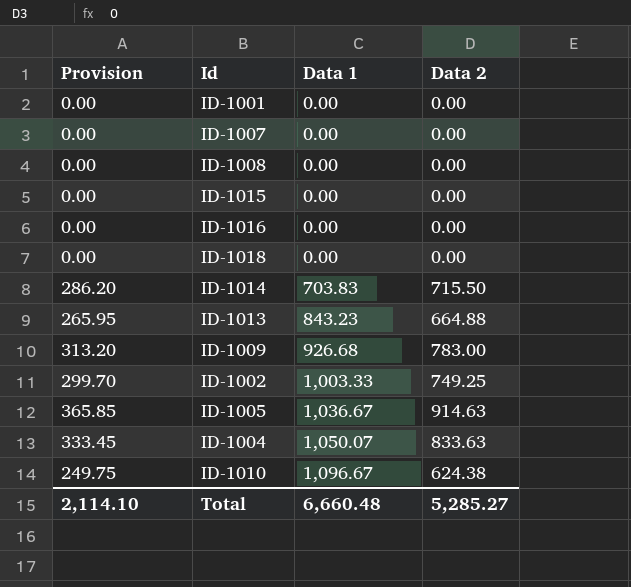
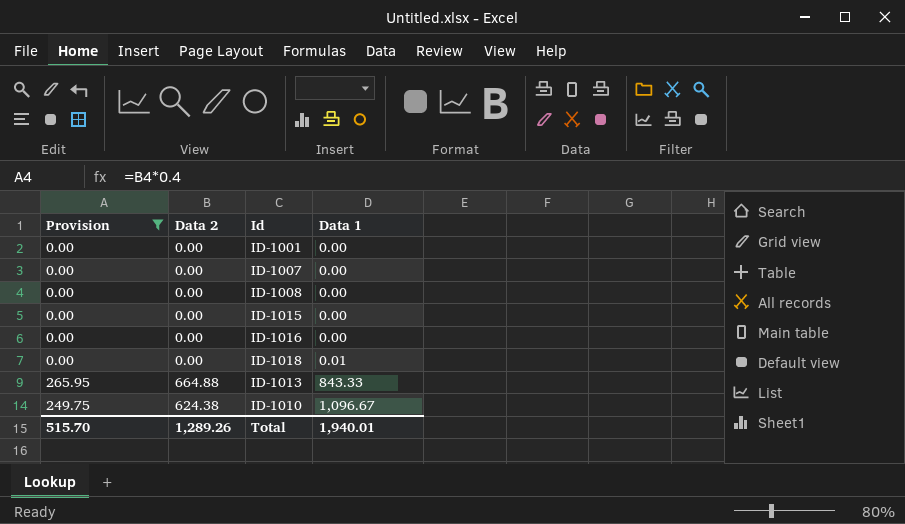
filter: none -> Provision <= 265.95
column Data 2 | position: 4 -> 2
ID-1018 | Data 1: 0.00 -> 0.01
ID-1013 | Data 1: 843.23 -> 843.33
Total | Provision: 2,114.10 -> 515.70
Total | Data 2: 5,285.27 -> 1,289.26
Total | Data 1: 6,660.48 -> 1,940.01

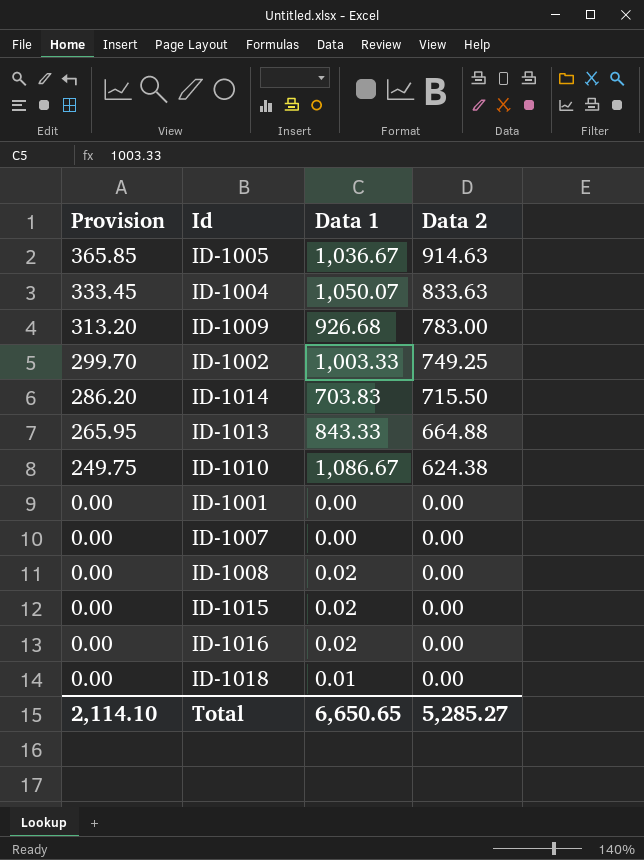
filter: Provision <= 265.95 -> none
row order: Data 1 ascending -> Provision descending
column Data 2 | position: 2 -> 4
ID-1010 | Data 1: 1,096.67 -> 1,086.67
ID-1008 | Data 1: 0.00 -> 0.02
ID-1015 | Data 1: 0.00 -> 0.02
ID-1016 | Data 1: 0.00 -> 0.02
Total | Provision: 515.70 -> 2,114.10
Total | Data 1: 1,940.01 -> 6,650.65
Total | Data 2: 1,289.26 -> 5,285.27

